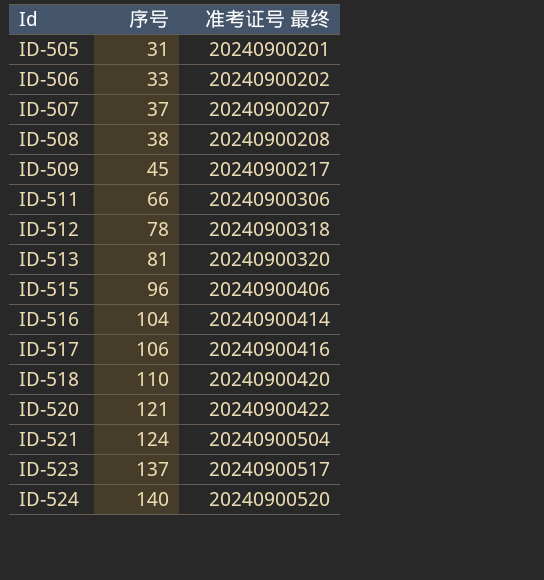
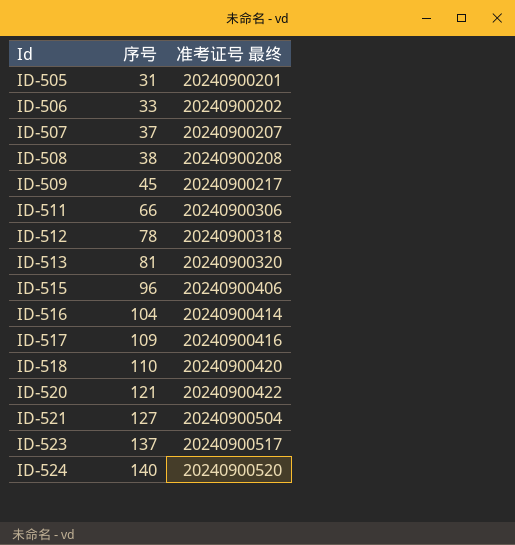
ID-517 | 序号: 106 -> 109
ID-521 | 序号: 124 -> 127

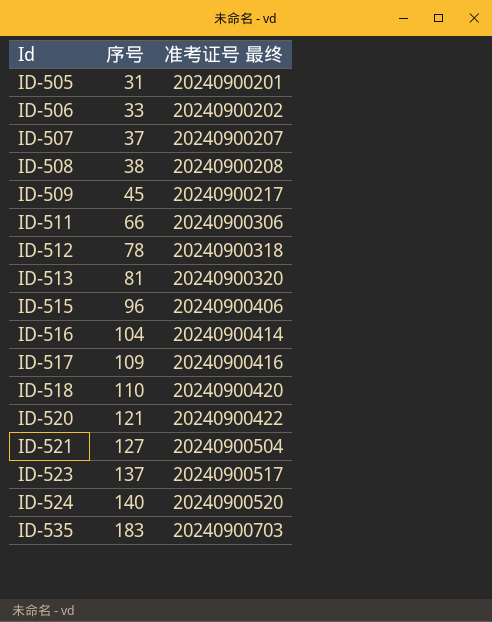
row ID-535: none -> 183 | 20240900703

